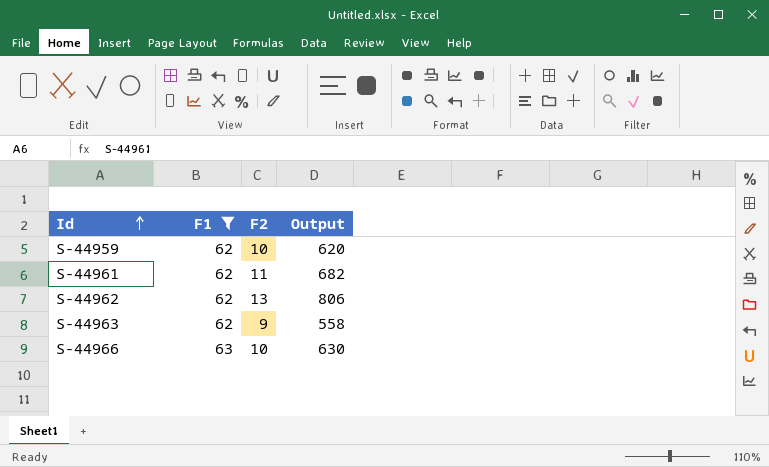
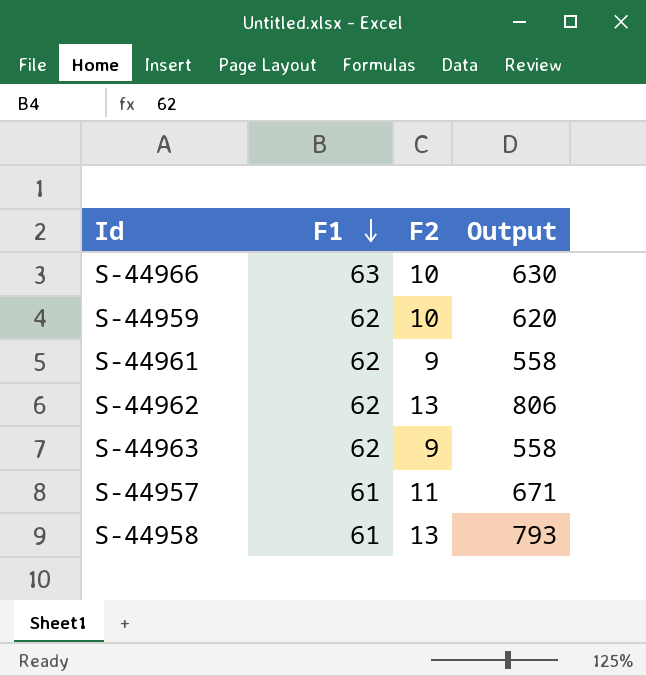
filter: F1 != 61 -> none
row order: Id ascending -> F1 descending
S-44961 | F2: 11 -> 9
S-44961 | Output: 682 -> 558

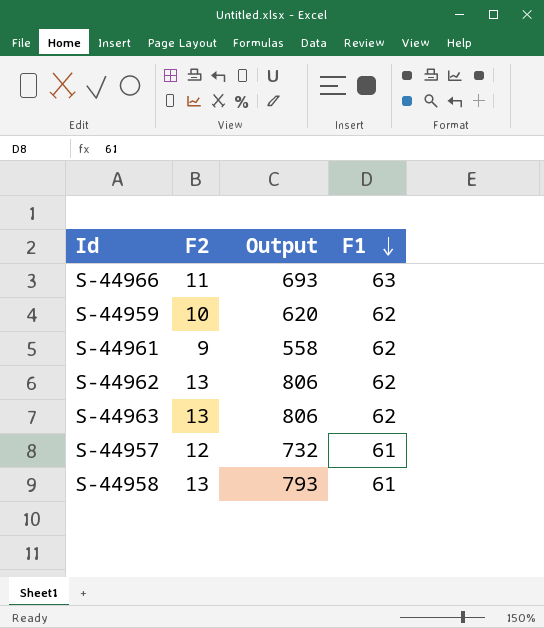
column F1 | position: 2 -> 4
S-44966 | F2: 10 -> 11
S-44966 | Output: 630 -> 693
S-44963 | F2: 9 -> 13
S-44963 | Output: 558 -> 806
S-44957 | F2: 11 -> 12
S-44957 | Output: 671 -> 732

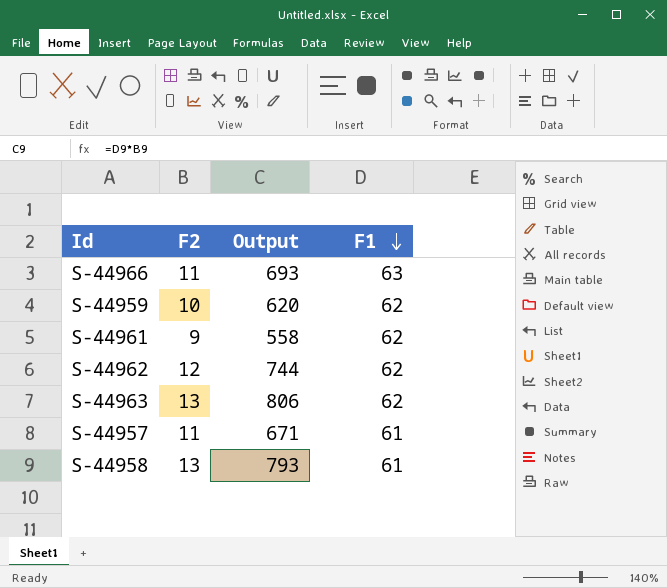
S-44962 | F2: 13 -> 12
S-44962 | Output: 806 -> 744
S-44957 | F2: 12 -> 11
S-44957 | Output: 732 -> 671

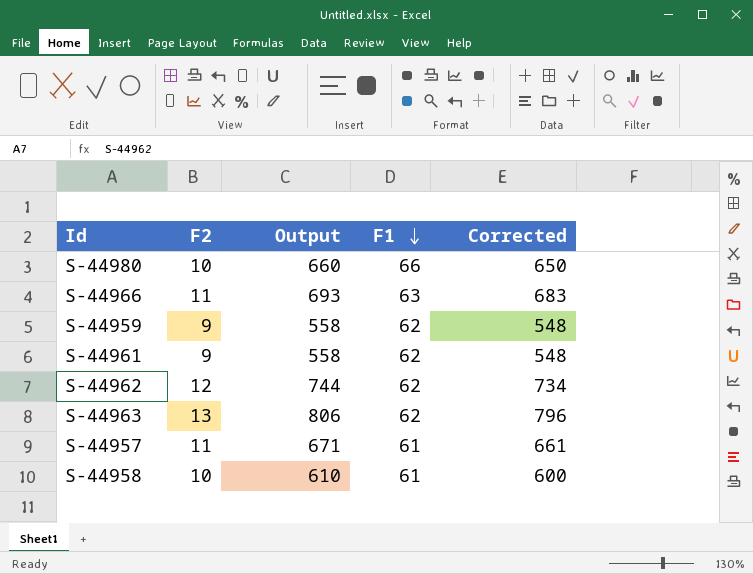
column Corrected | formula: none -> [Output] - 10
row S-44980: none -> 10 | 660 | 66 | 650
S-44959 | F2: 10 -> 9
S-44959 | Output: 620 -> 558
S-44958 | F2: 13 -> 10
S-44958 | Output: 793 -> 610

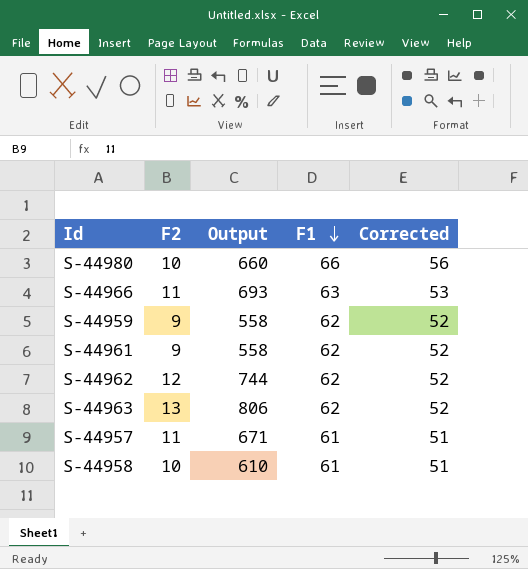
column Corrected | formula: [Output] - 10 -> [F1] - 10

